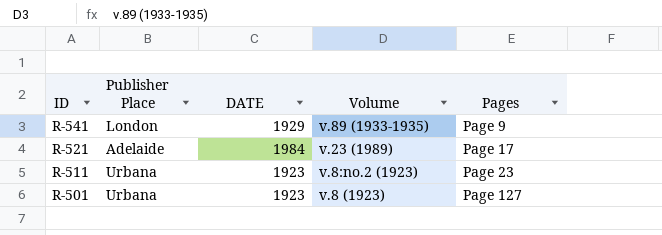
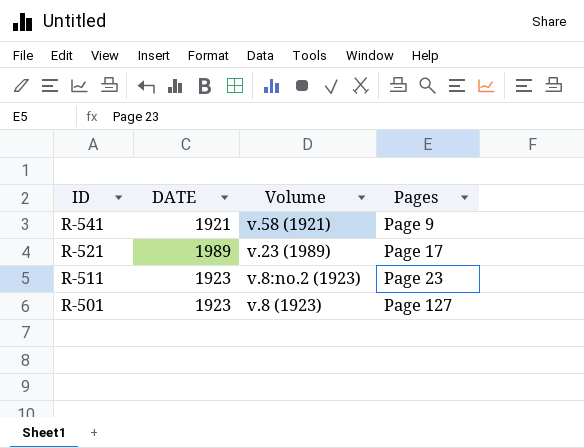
column Publisher Place | position: 2 -> none
R-541 | DATE: 1929 -> 1921
R-541 | Volume: v.89 (1933-1935) -> v.58 (1921)
R-521 | DATE: 1984 -> 1989

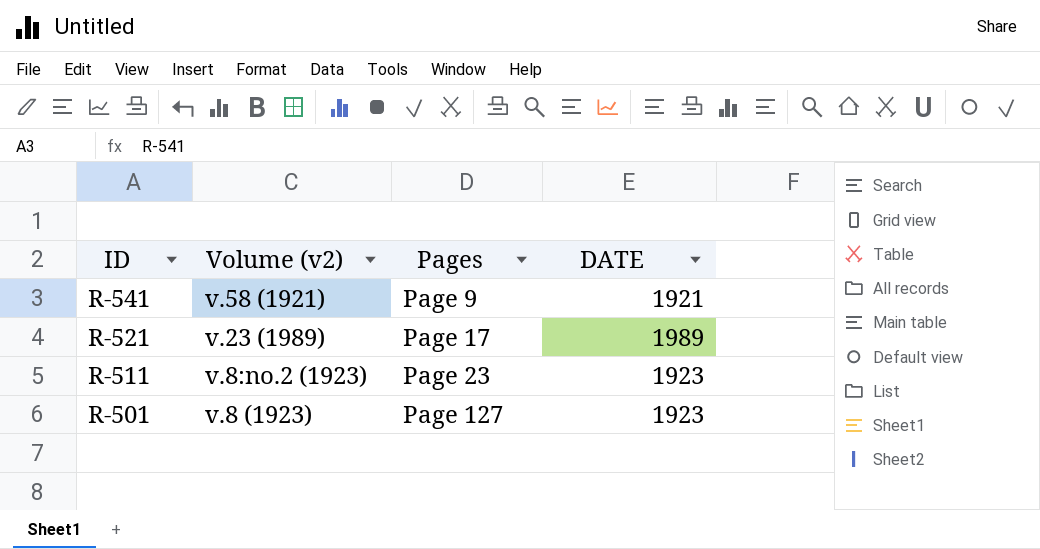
column name: Volume -> Volume (v2)
column DATE | position: 2 -> 4

